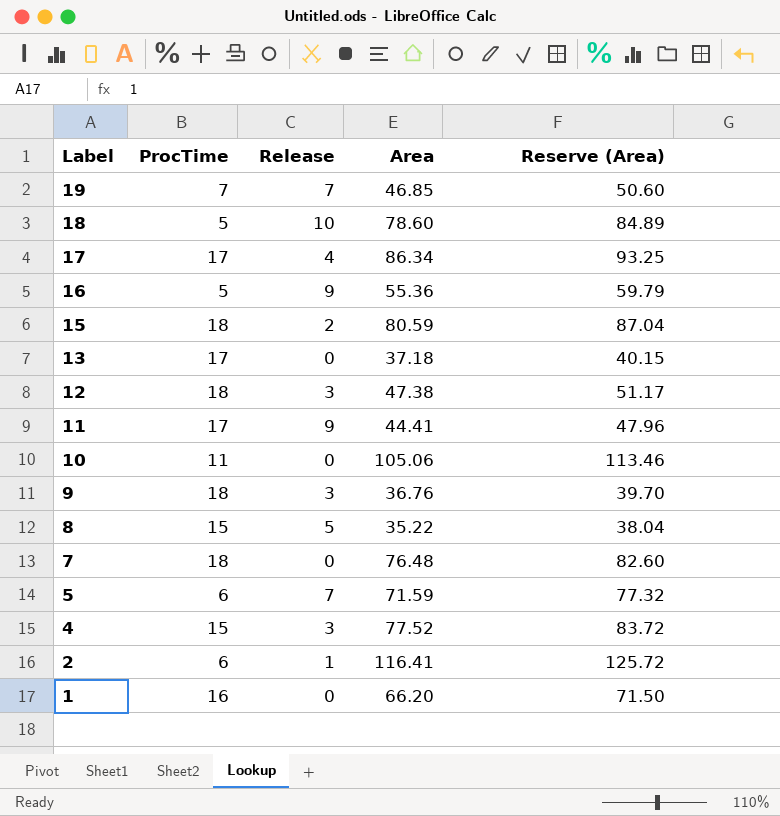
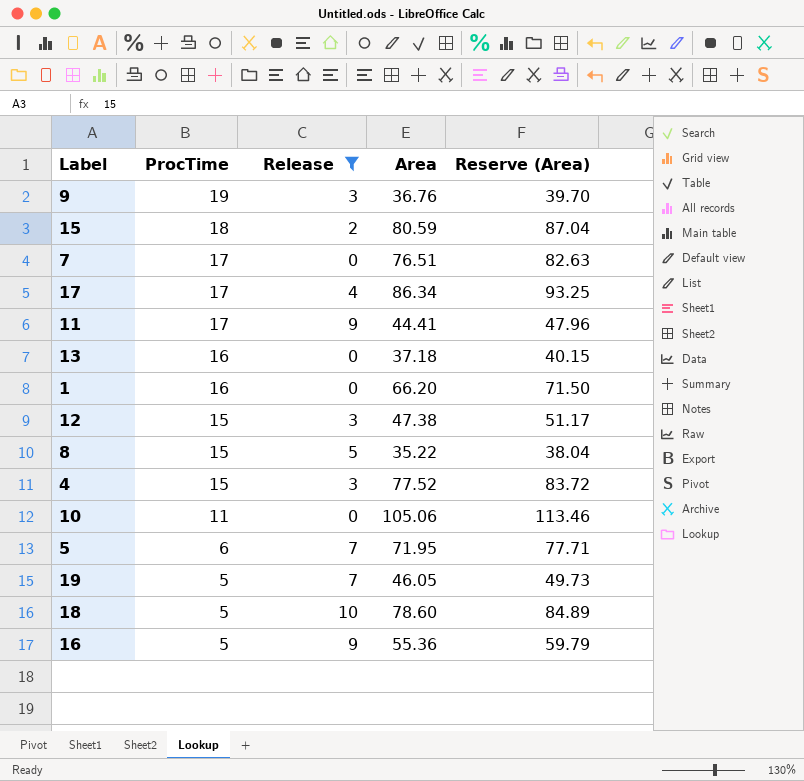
filter: none -> Release != 1
row order: Label descending -> ProcTime descending
9 | ProcTime: 18 -> 19
7 | ProcTime: 18 -> 17
7 | Area: 76.48 -> 76.51
7 | Reserve (Area): 82.60 -> 82.63
13 | ProcTime: 17 -> 16
12 | ProcTime: 18 -> 15
5 | Area: 71.59 -> 71.95
5 | Reserve (Area): 77.32 -> 77.71
19 | ProcTime: 7 -> 5
19 | Area: 46.85 -> 46.05
19 | Reserve (Area): 50.60 -> 49.73

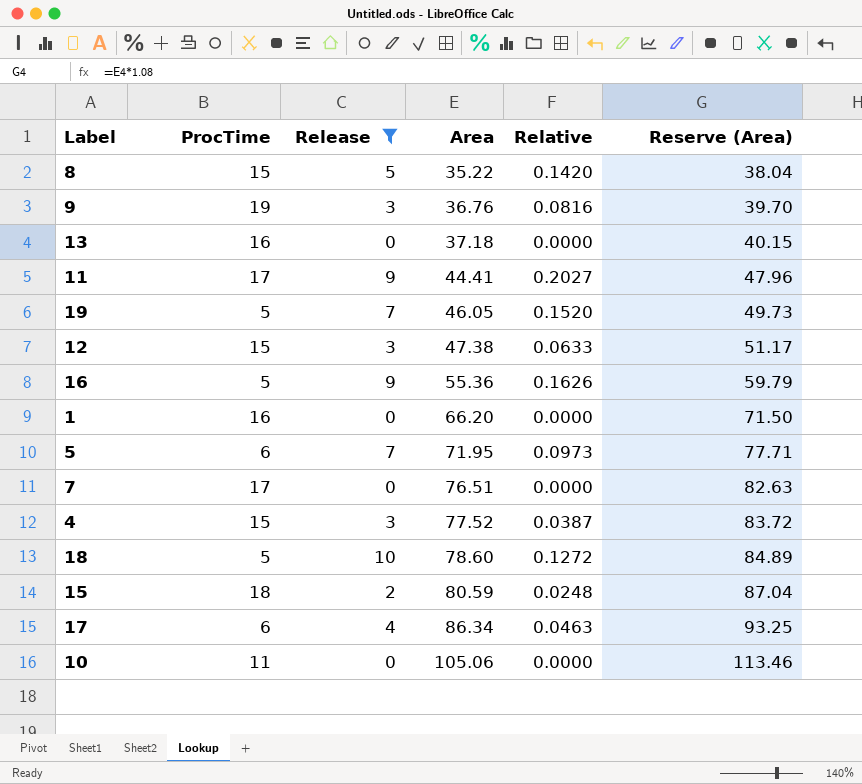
row order: ProcTime descending -> Area ascending
column Relative | formula: none -> [Release] / [Area]
17 | ProcTime: 17 -> 6

